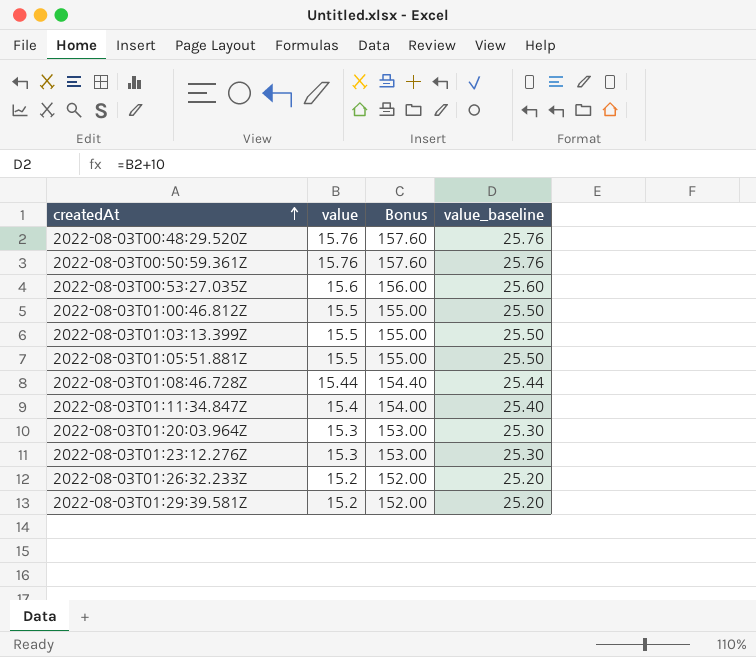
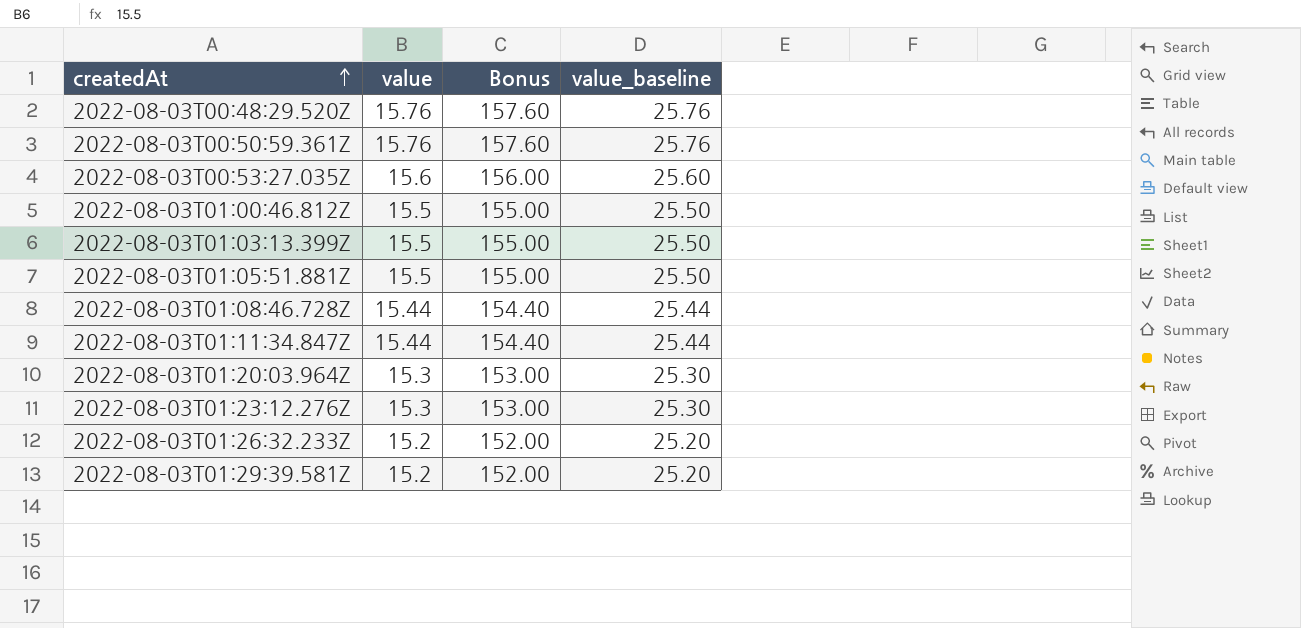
2022-08-03T01:11:34.847Z | value: 15.4 -> 15.44
2022-08-03T01:11:34.847Z | Bonus: 154.00 -> 154.40
2022-08-03T01:11:34.847Z | value_baseline: 25.40 -> 25.44

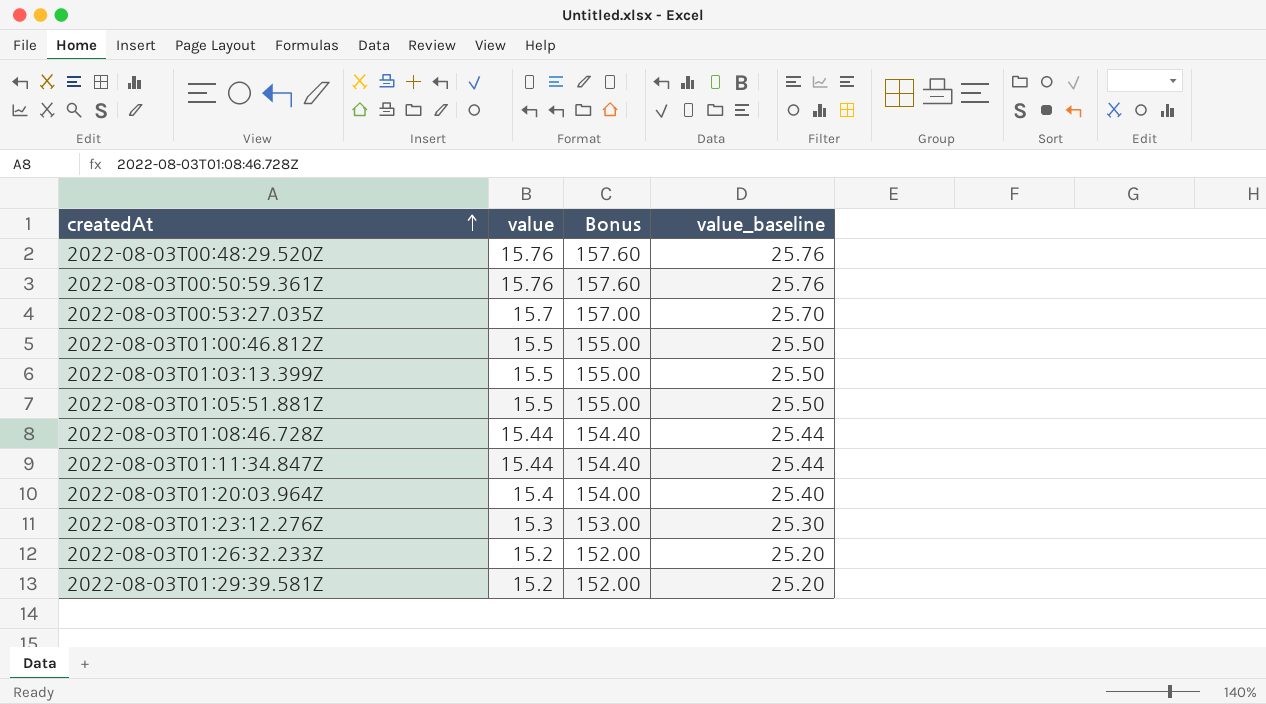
2022-08-03T00:53:27.035Z | value: 15.6 -> 15.7
2022-08-03T00:53:27.035Z | Bonus: 156.00 -> 157.00
2022-08-03T00:53:27.035Z | value_baseline: 25.60 -> 25.70
2022-08-03T01:20:03.964Z | value: 15.3 -> 15.4
2022-08-03T01:20:03.964Z | Bonus: 153.00 -> 154.00
2022-08-03T01:20:03.964Z | value_baseline: 25.30 -> 25.40

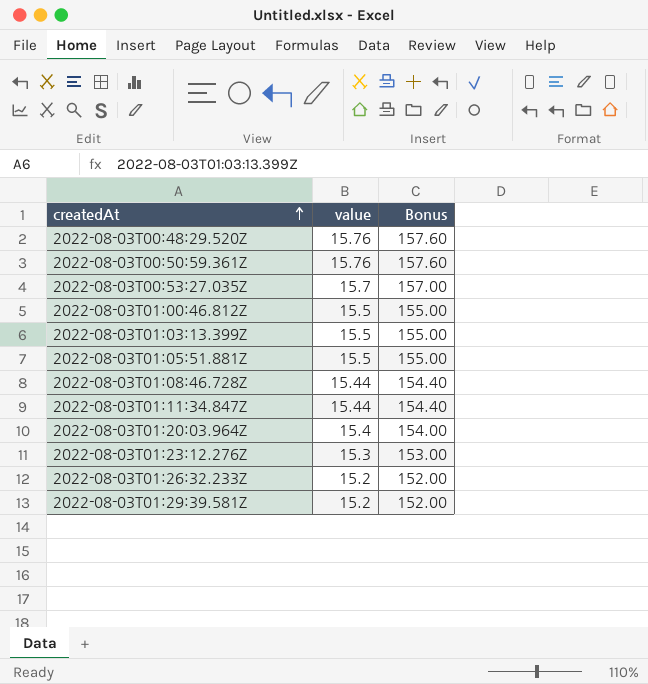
column value_baseline | formula: [value] + 10 -> none

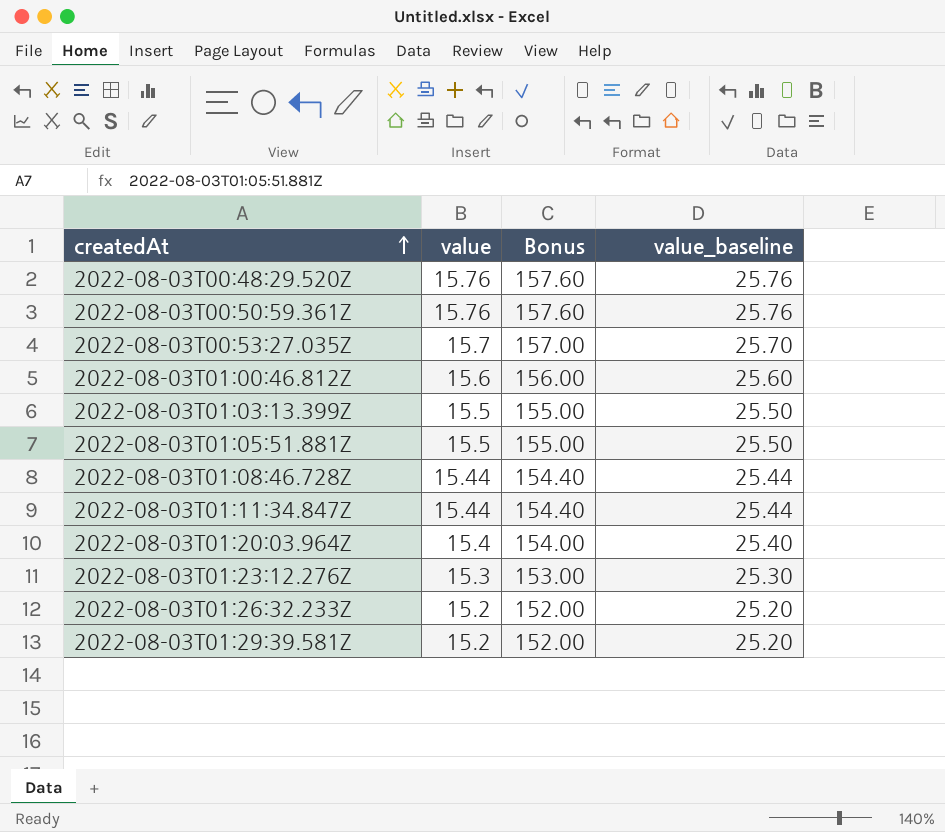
column value_baseline | formula: none -> [value] + 10
2022-08-03T01:00:46.812Z | value: 15.5 -> 15.6
2022-08-03T01:00:46.812Z | Bonus: 155.00 -> 156.00

